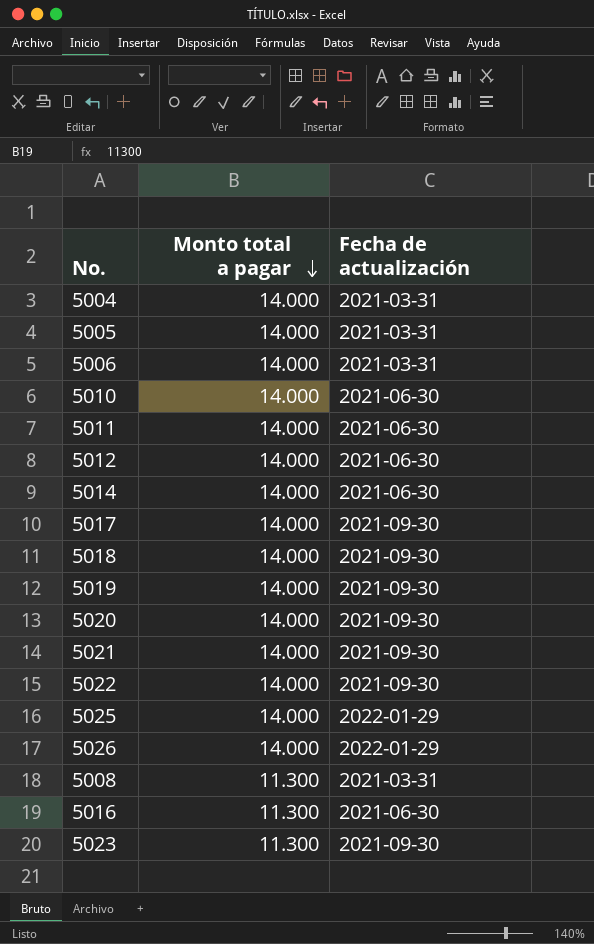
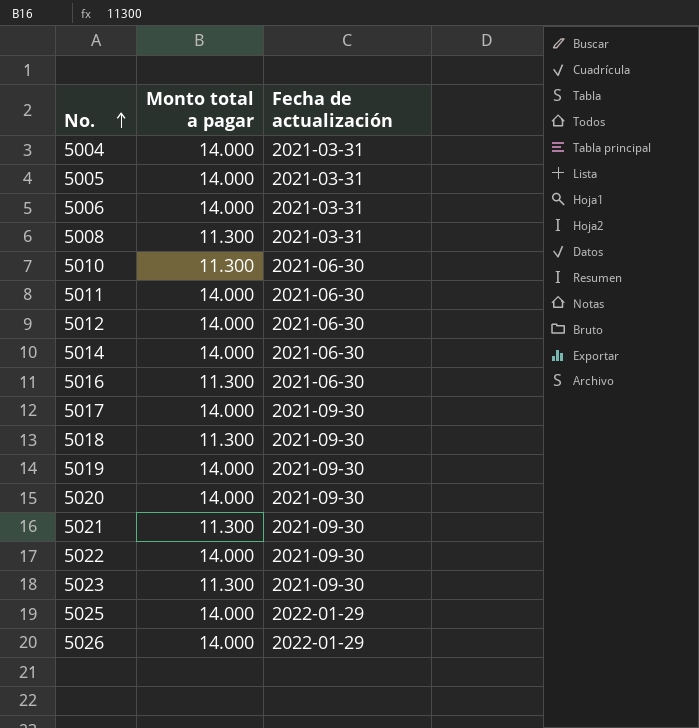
row order: Monto total a pagar descending -> No. ascending
5010 | Monto total a pagar: 14.000 -> 11.300
5018 | Monto total a pagar: 14.000 -> 11.300
5021 | Monto total a pagar: 14.000 -> 11.300

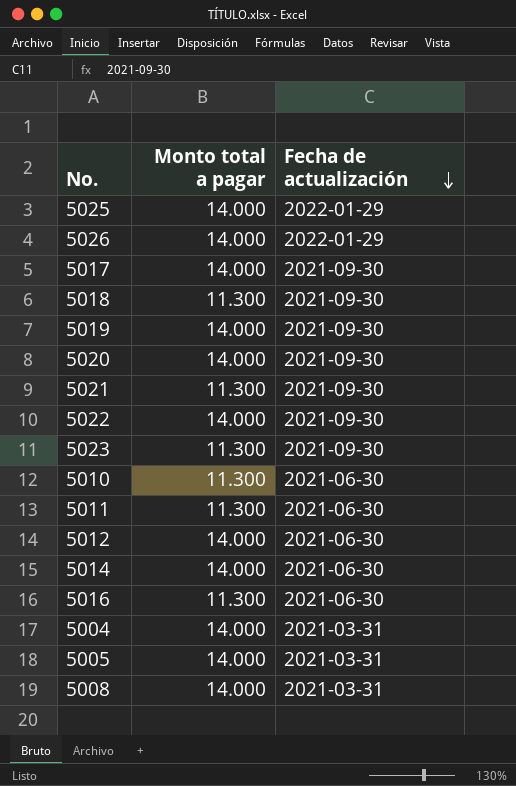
row order: No. ascending -> Fecha de actualización descending
row 5006: 14.000 | 2021-03-31 -> none
5011 | Monto total a pagar: 14.000 -> 11.300
5008 | Monto total a pagar: 11.300 -> 14.000

